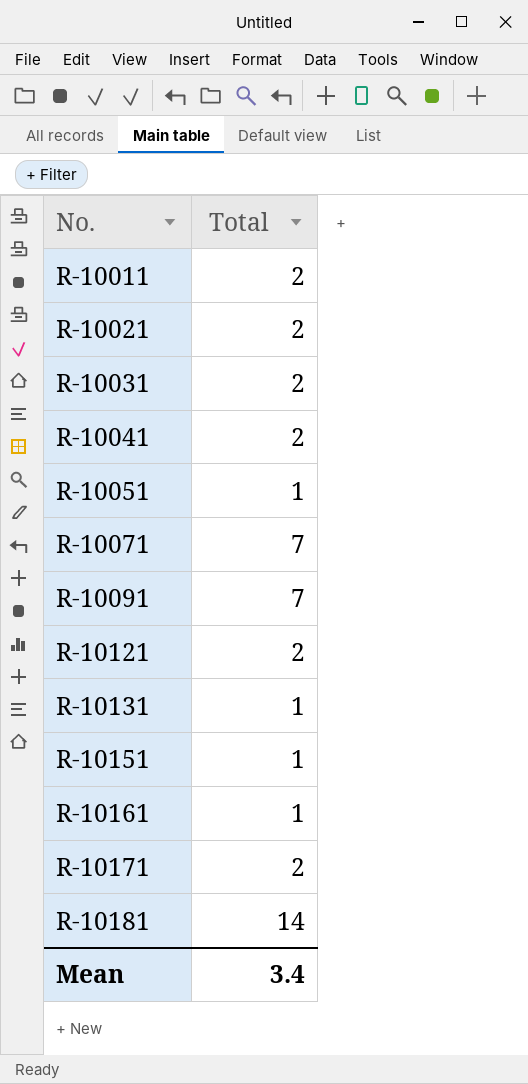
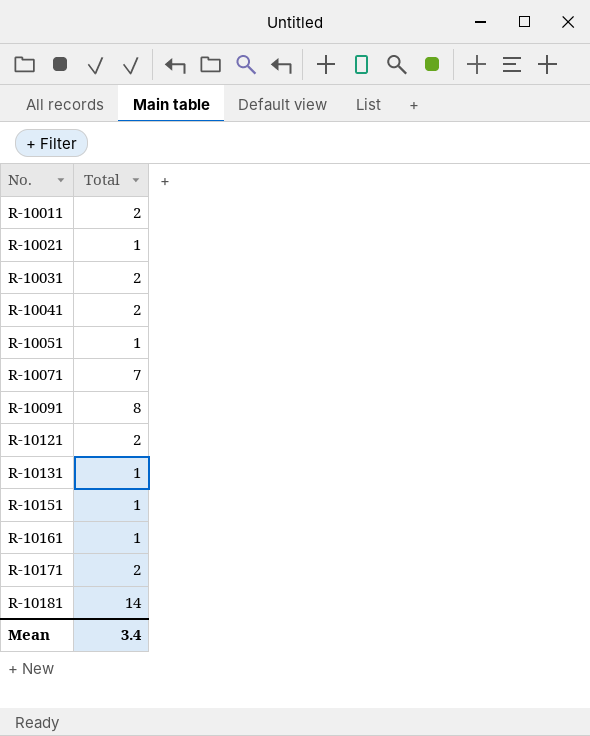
R-10021 | Total: 2 -> 1
R-10091 | Total: 7 -> 8

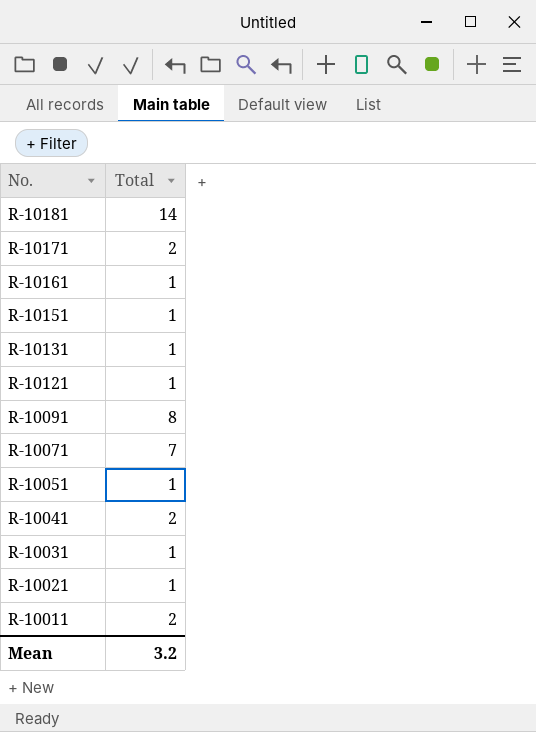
row order: No. ascending -> No. descending
R-10121 | Total: 2 -> 1
R-10031 | Total: 2 -> 1
Mean | Total: 3.4 -> 3.2

